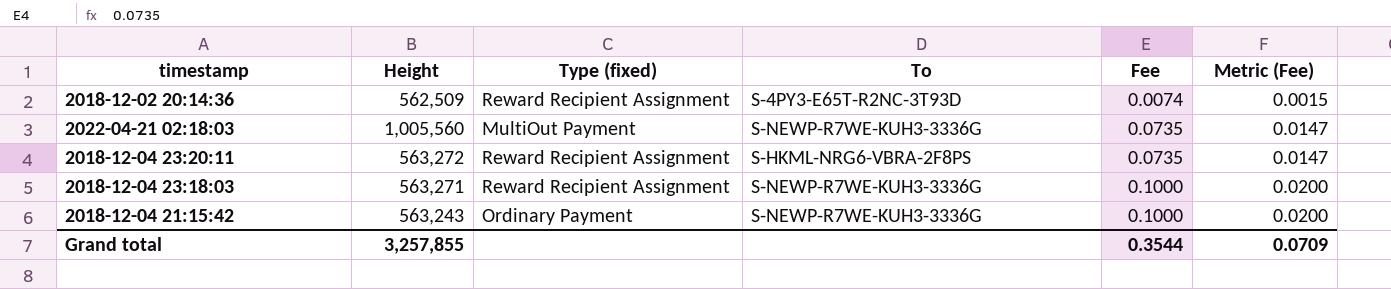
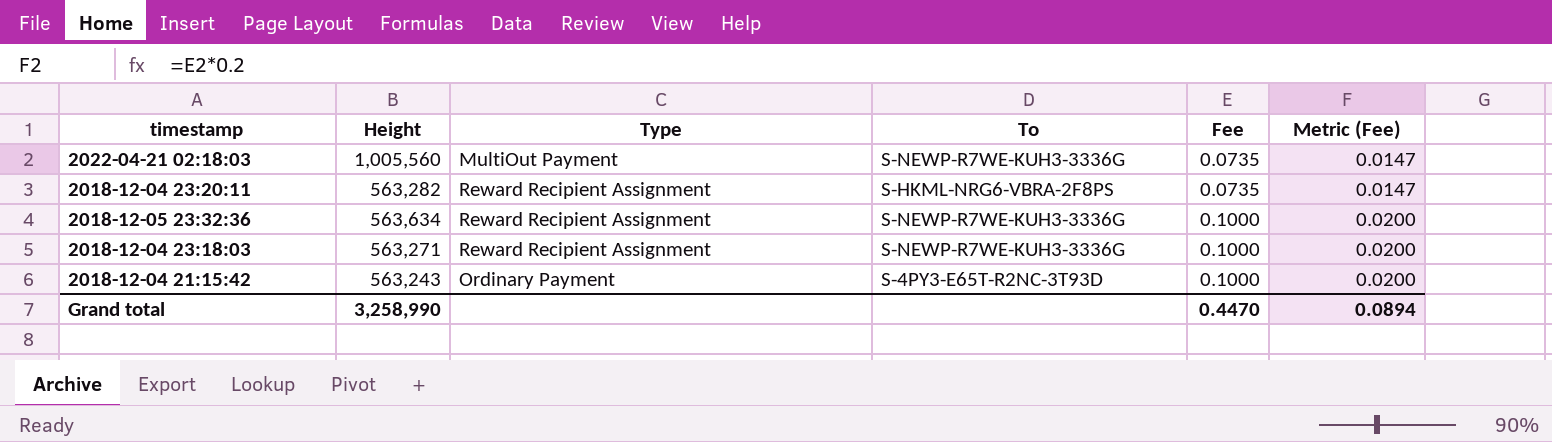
column name: Type (fixed) -> Type
row 2018-12-02 20:14:36: 562,509 | Reward Recipient Assignment | S-4PY3-E65T-R2NC-3T93D | 0.0074 | 0.0015 -> none
2018-12-04 23:20:11 | Height: 563,272 -> 563,282
row 2018-12-05 23:32:36: none -> 563,634 | Reward Recipient Assignment | S-NEWP-R7WE-KUH3-3336G | 0.1000 | 0.0200
2018-12-04 21:15:42 | To: S-NEWP-R7WE-KUH3-3336G -> S-4PY3-E65T-R2NC-3T93D
Grand total | Height: 3,257,855 -> 3,258,990
Grand total | Fee: 0.3544 -> 0.4470
Grand total | Metric (Fee): 0.0709 -> 0.0894

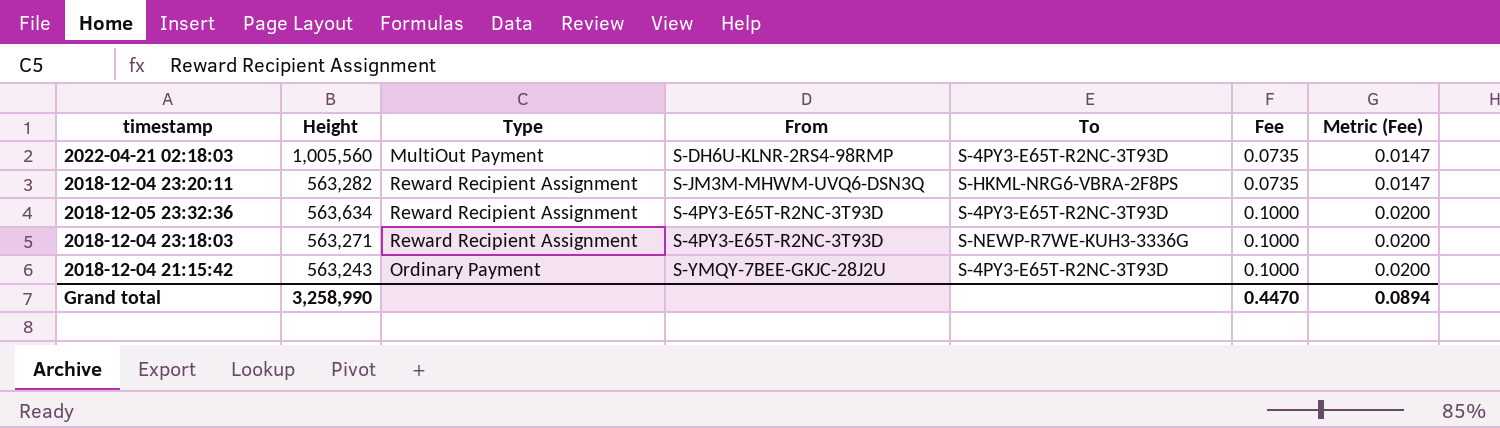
column From | position: none -> 4
2022-04-21 02:18:03 | To: S-NEWP-R7WE-KUH3-3336G -> S-4PY3-E65T-R2NC-3T93D
2018-12-05 23:32:36 | To: S-NEWP-R7WE-KUH3-3336G -> S-4PY3-E65T-R2NC-3T93D

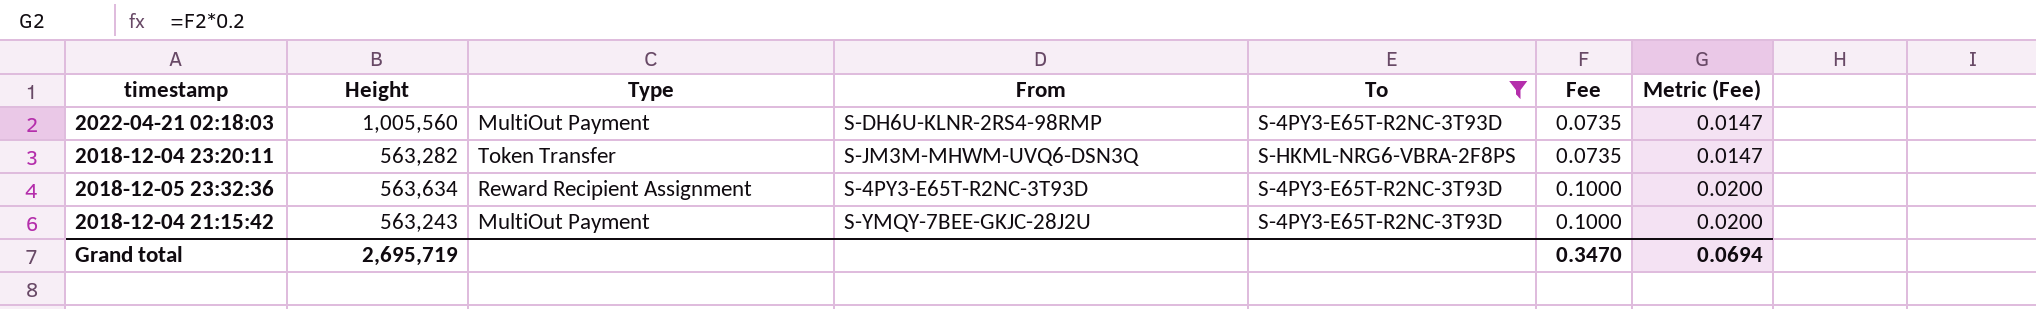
filter: none -> To != S-NEWP-R7WE-KUH3-3336G
2018-12-04 23:20:11 | Type: Reward Recipient Assignment -> Token Transfer
2018-12-04 21:15:42 | Type: Ordinary Payment -> MultiOut Payment
Grand total | Height: 3,258,990 -> 2,695,719
Grand total | Fee: 0.4470 -> 0.3470
Grand total | Metric (Fee): 0.0894 -> 0.0694

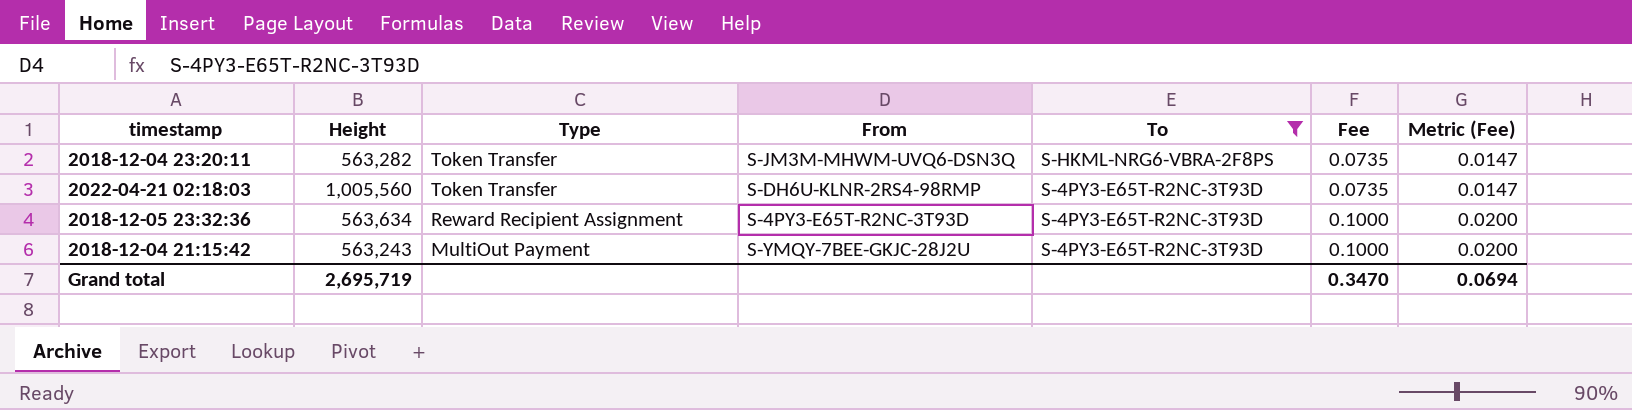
row order: Fee ascending -> Type descending
2022-04-21 02:18:03 | Type: MultiOut Payment -> Token Transfer

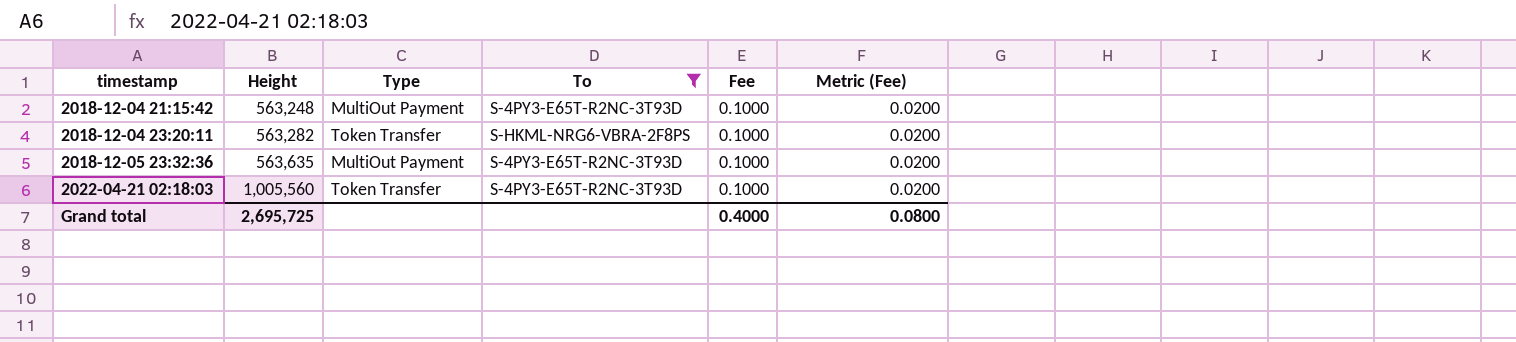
row order: Type descending -> timestamp ascending
column From | position: 4 -> none
2018-12-04 21:15:42 | Height: 563,243 -> 563,248
2018-12-04 23:20:11 | Fee: 0.0735 -> 0.1000
2018-12-04 23:20:11 | Metric (Fee): 0.0147 -> 0.0200
2018-12-05 23:32:36 | Height: 563,634 -> 563,635
2018-12-05 23:32:36 | Type: Reward Recipient Assignment -> MultiOut Payment
2022-04-21 02:18:03 | Fee: 0.0735 -> 0.1000
2022-04-21 02:18:03 | Metric (Fee): 0.0147 -> 0.0200
Grand total | Height: 2,695,719 -> 2,695,725
Grand total | Fee: 0.3470 -> 0.4000
Grand total | Metric (Fee): 0.0694 -> 0.0800

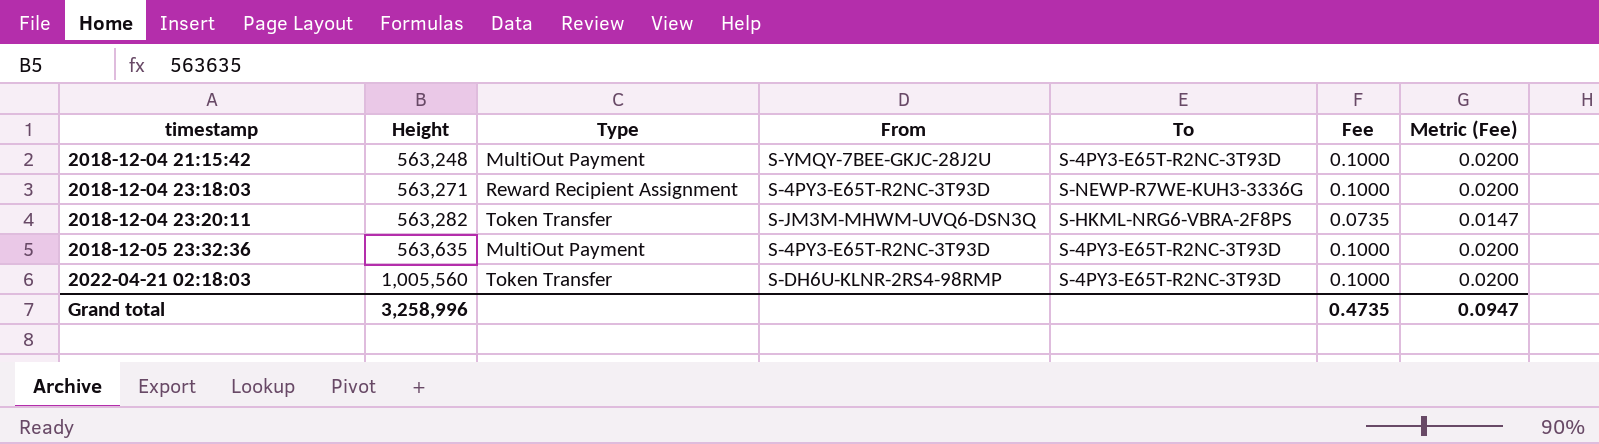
filter: To != S-NEWP-R7WE-KUH3-3336G -> none
column From | position: none -> 4
2018-12-04 23:20:11 | Fee: 0.1000 -> 0.0735
2018-12-04 23:20:11 | Metric (Fee): 0.0200 -> 0.0147
Grand total | Height: 2,695,725 -> 3,258,996
Grand total | Fee: 0.4000 -> 0.4735
Grand total | Metric (Fee): 0.0800 -> 0.0947

